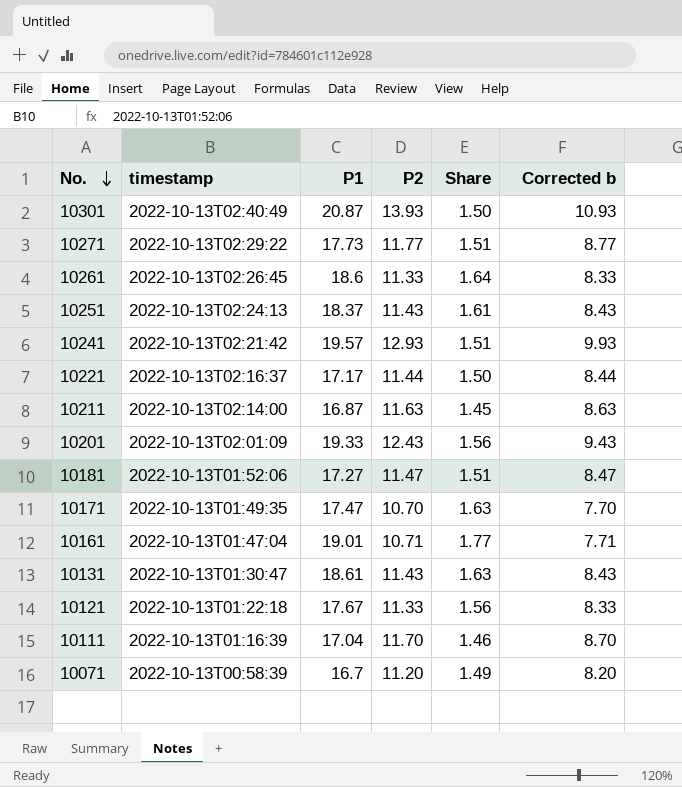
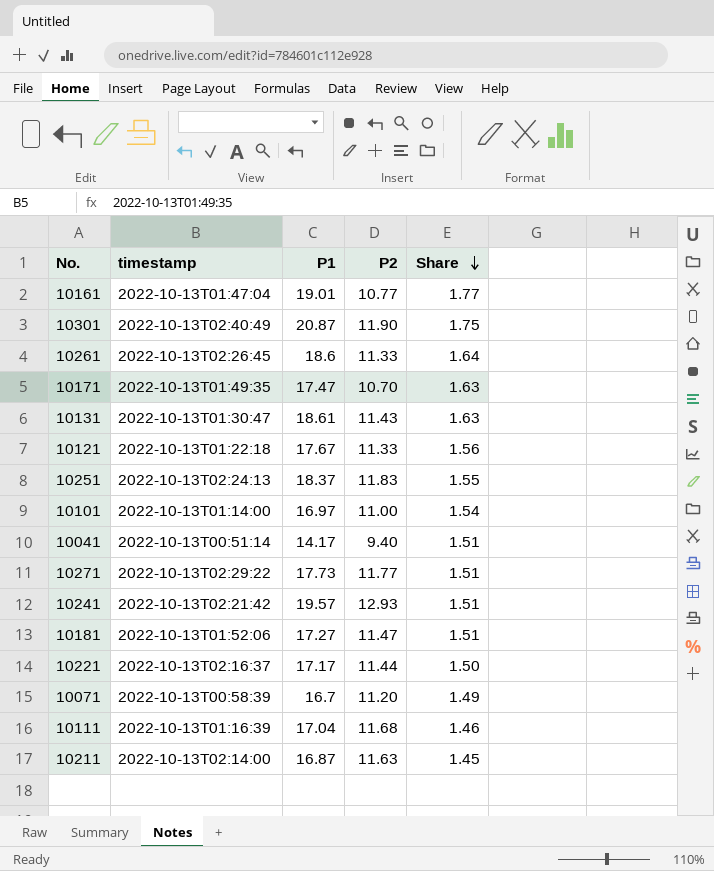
row order: No. descending -> Share descending
column Corrected b | formula: [P2] - 3 -> none
row 10201: 2022-10-13T02:01:09 | 19.33 | 12.43 | 1.56 | 9.43 -> none
10161 | P2: 10.71 -> 10.77
10301 | P2: 13.93 -> 11.90
10301 | Share: 1.50 -> 1.75
10251 | P2: 11.43 -> 11.83
10251 | Share: 1.61 -> 1.55
row 10101: none -> 2022-10-13T01:14:00 | 16.97 | 11.00 | 1.54
row 10041: none -> 2022-10-13T00:51:14 | 14.17 | 9.40 | 1.51
10111 | P2: 11.70 -> 11.68

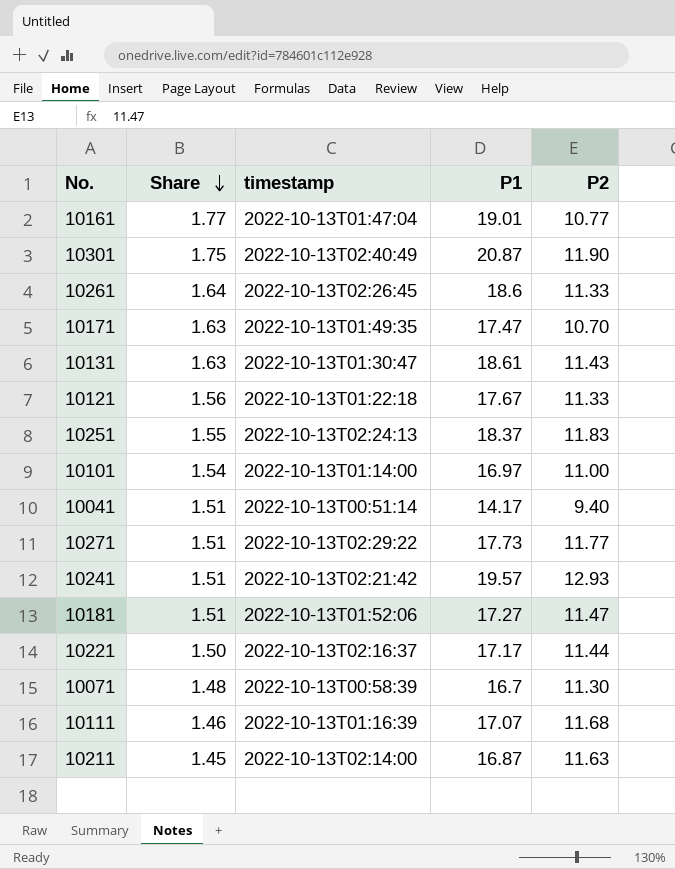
column Share | position: 5 -> 2
10071 | Share: 1.49 -> 1.48
10071 | P2: 11.20 -> 11.30
10111 | P1: 17.04 -> 17.07

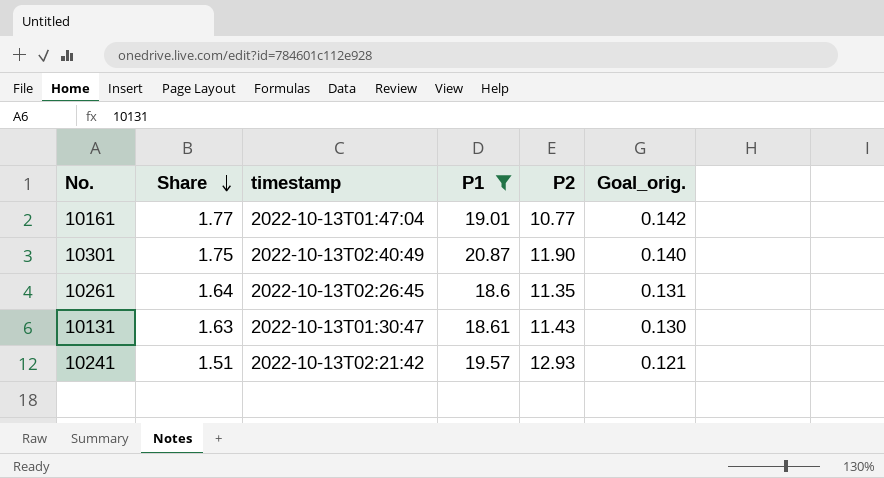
filter: none -> P1 >= 18.6
column Goal_orig. | formula: none -> [Share] * 0.08
10261 | P2: 11.33 -> 11.35

